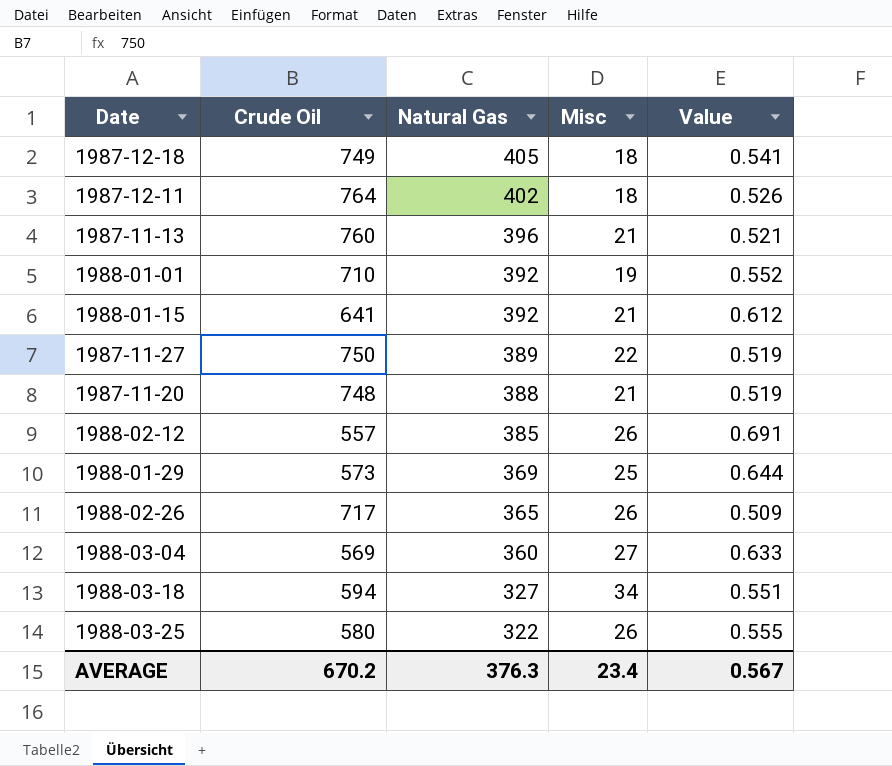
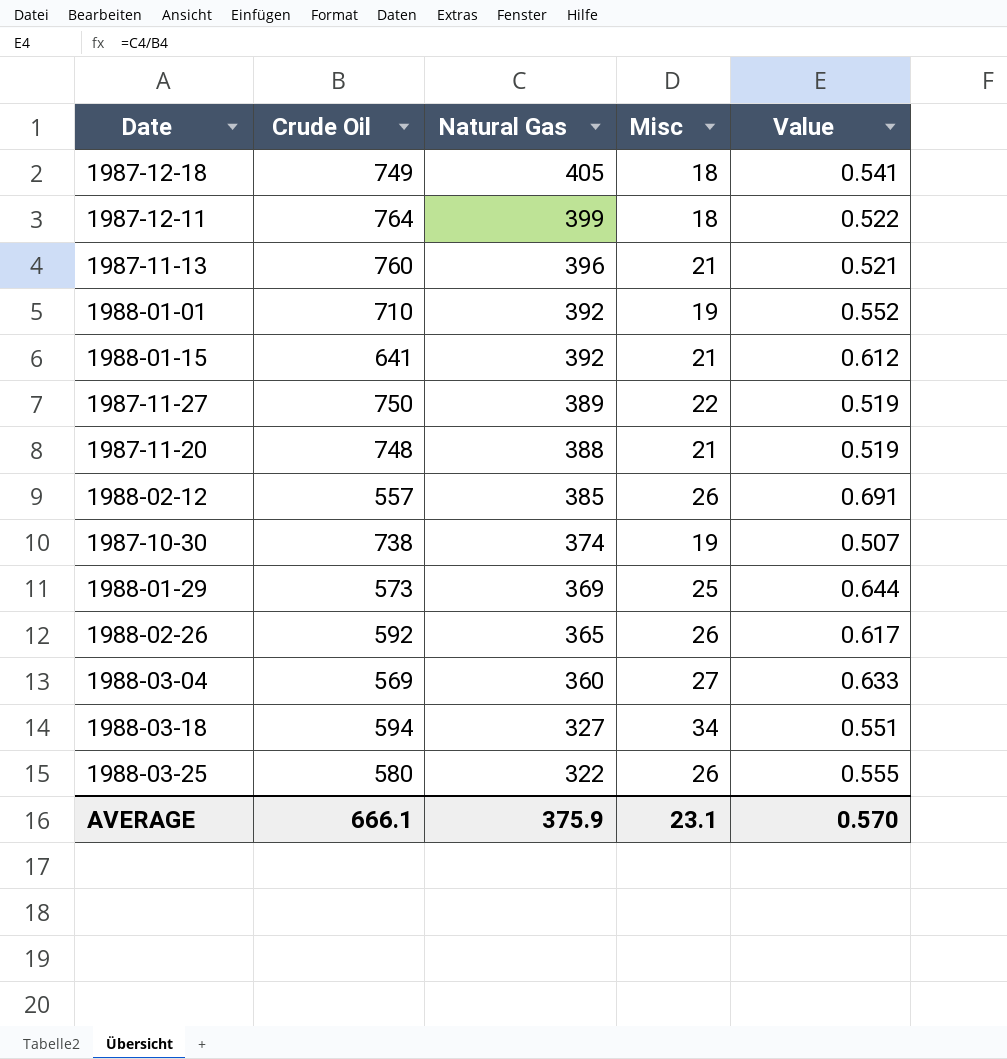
1987-12-11 | Natural Gas: 402 -> 399
1987-12-11 | Value: 0.526 -> 0.522
row 1987-10-30: none -> 738 | 374 | 19 | 0.507
1988-02-26 | Crude Oil: 717 -> 592
1988-02-26 | Value: 0.509 -> 0.617
AVERAGE | Crude Oil: 670.2 -> 666.1
AVERAGE | Natural Gas: 376.3 -> 375.9
AVERAGE | Misc: 23.4 -> 23.1
AVERAGE | Value: 0.567 -> 0.570

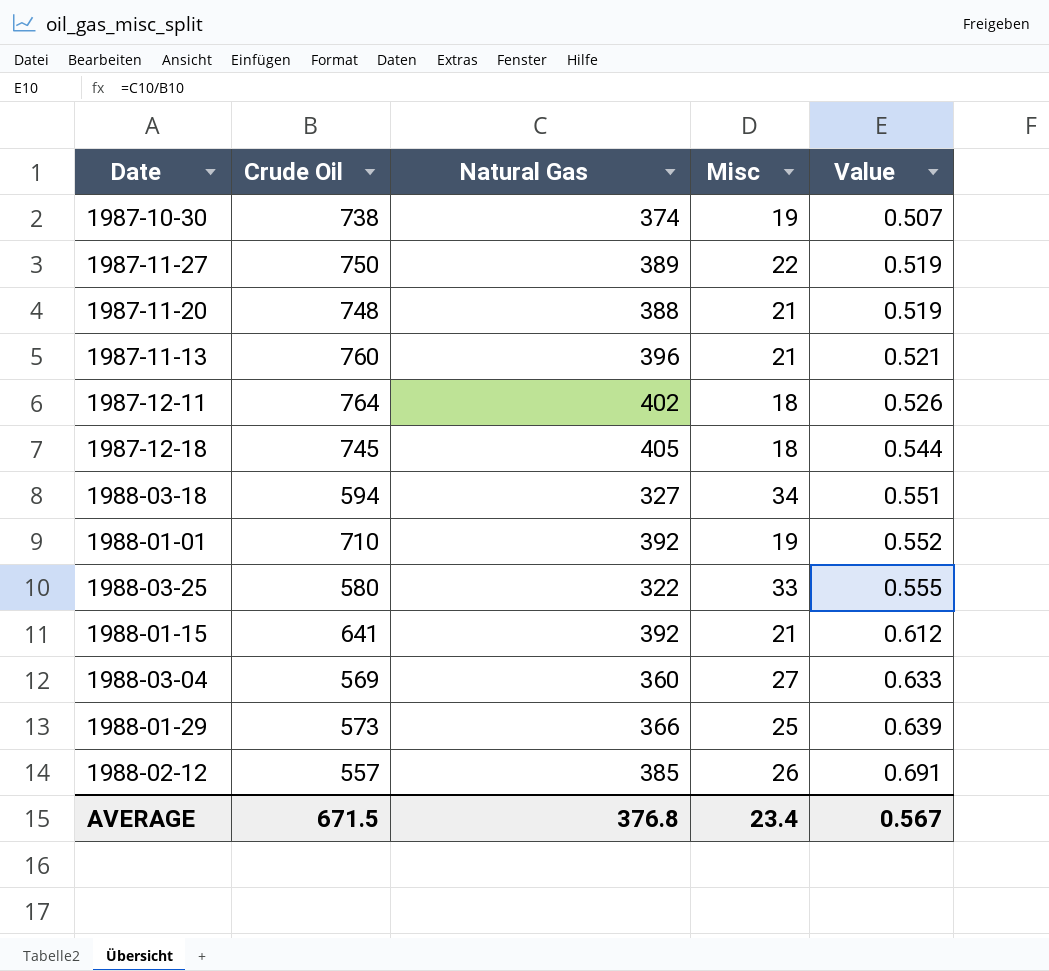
row order: Natural Gas descending -> Value ascending
row 1988-02-26: 592 | 365 | 26 | 0.617 -> none
1987-12-11 | Natural Gas: 399 -> 402
1987-12-11 | Value: 0.522 -> 0.526
1987-12-18 | Crude Oil: 749 -> 745
1987-12-18 | Value: 0.541 -> 0.544
1988-03-25 | Misc: 26 -> 33
1988-01-29 | Natural Gas: 369 -> 366
1988-01-29 | Value: 0.644 -> 0.639
AVERAGE | Crude Oil: 666.1 -> 671.5
AVERAGE | Natural Gas: 375.9 -> 376.8
AVERAGE | Misc: 23.1 -> 23.4
AVERAGE | Value: 0.570 -> 0.567

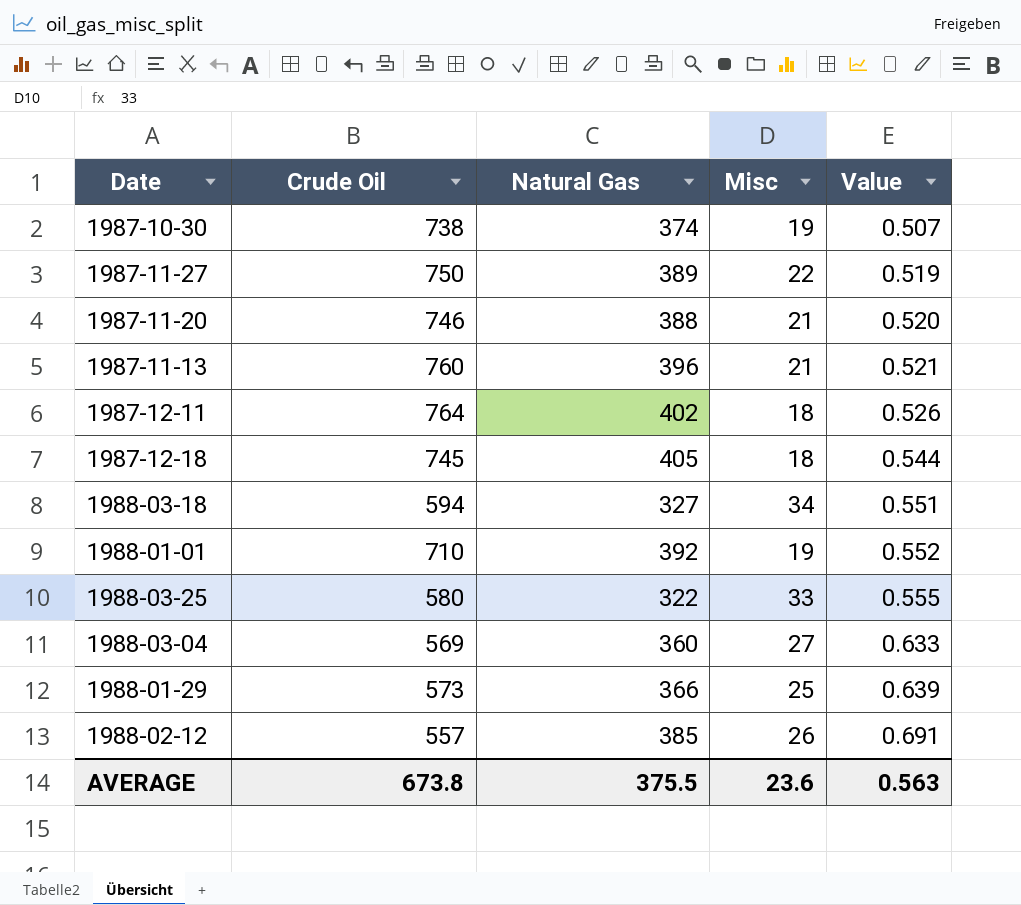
row 1988-01-15: 641 | 392 | 21 | 0.612 -> none
1987-11-20 | Crude Oil: 748 -> 746
1987-11-20 | Value: 0.519 -> 0.520
AVERAGE | Crude Oil: 671.5 -> 673.8
AVERAGE | Natural Gas: 376.8 -> 375.5
AVERAGE | Misc: 23.4 -> 23.6
AVERAGE | Value: 0.567 -> 0.563

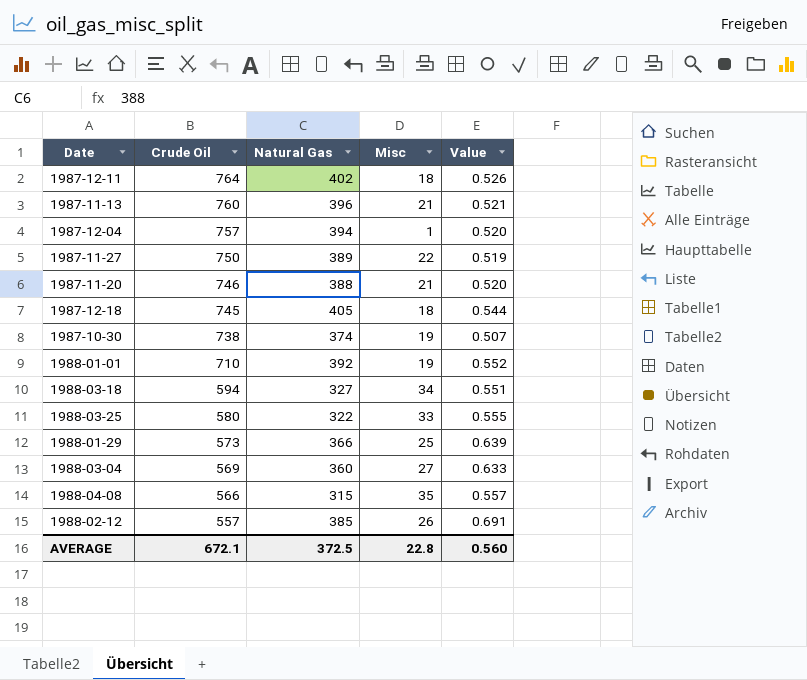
row order: Value ascending -> Crude Oil descending
row 1987-12-04: none -> 757 | 394 | 1 | 0.520
row 1988-04-08: none -> 566 | 315 | 35 | 0.557
AVERAGE | Crude Oil: 673.8 -> 672.1
AVERAGE | Natural Gas: 375.5 -> 372.5
AVERAGE | Misc: 23.6 -> 22.8
AVERAGE | Value: 0.563 -> 0.560

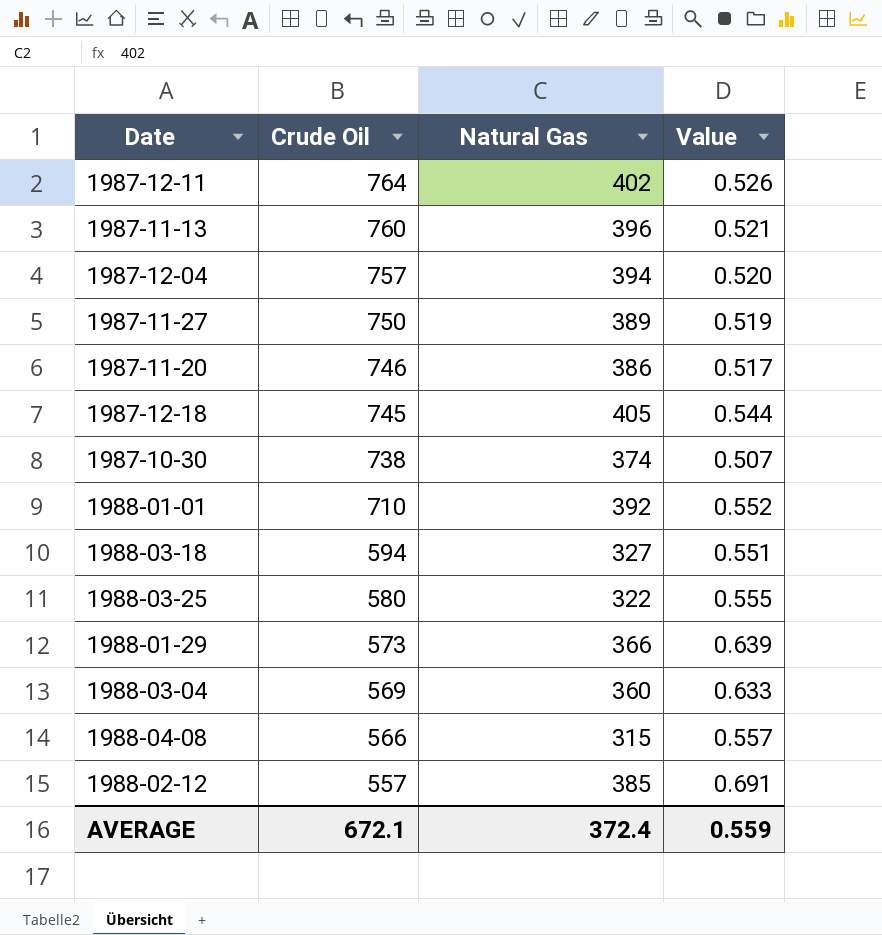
column Misc | position: 4 -> none
1987-11-20 | Natural Gas: 388 -> 386
1987-11-20 | Value: 0.520 -> 0.517
AVERAGE | Natural Gas: 372.5 -> 372.4
AVERAGE | Value: 0.560 -> 0.559

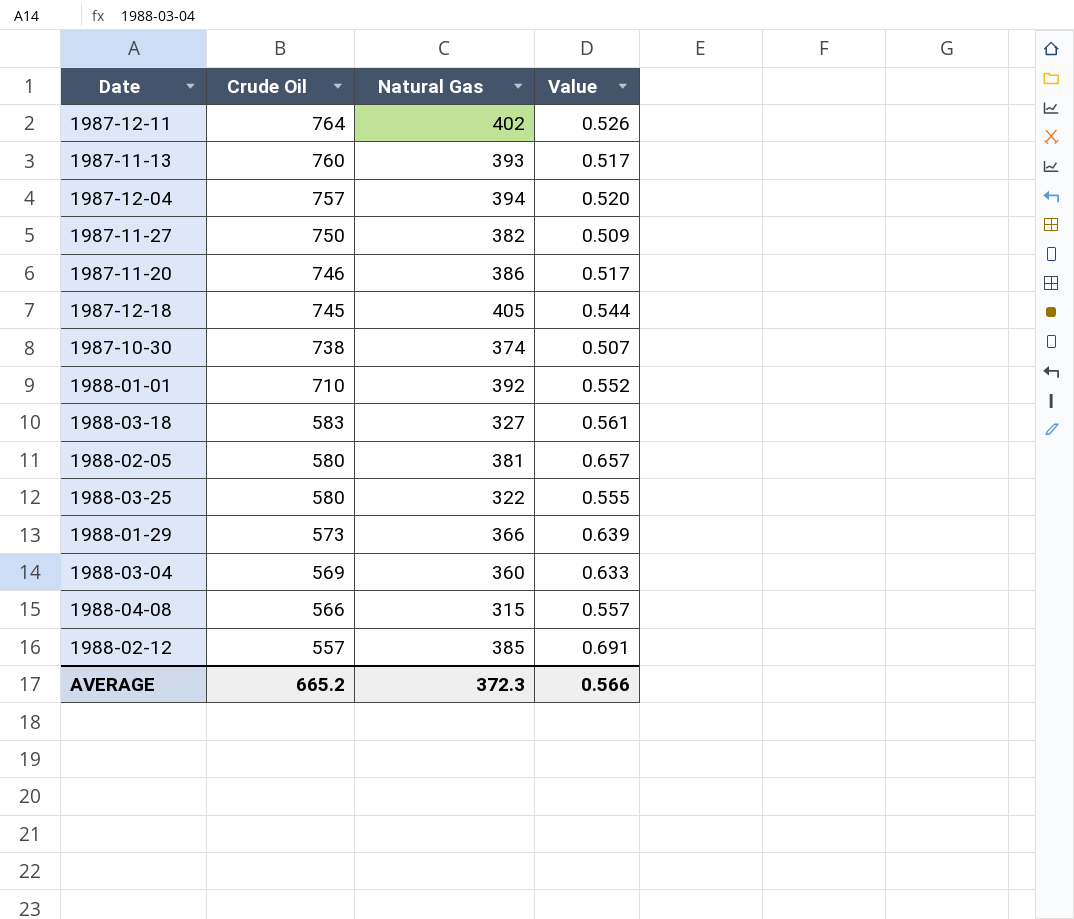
1987-11-13 | Natural Gas: 396 -> 393
1987-11-13 | Value: 0.521 -> 0.517
1987-11-27 | Natural Gas: 389 -> 382
1987-11-27 | Value: 0.519 -> 0.509
1988-03-18 | Crude Oil: 594 -> 583
1988-03-18 | Value: 0.551 -> 0.561
row 1988-02-05: none -> 580 | 381 | 0.657
AVERAGE | Crude Oil: 672.1 -> 665.2
AVERAGE | Natural Gas: 372.4 -> 372.3
AVERAGE | Value: 0.559 -> 0.566

